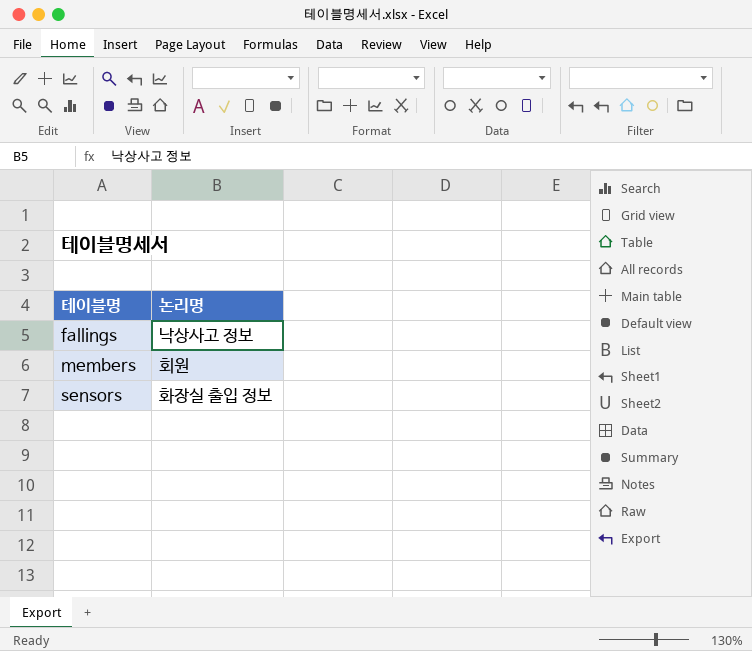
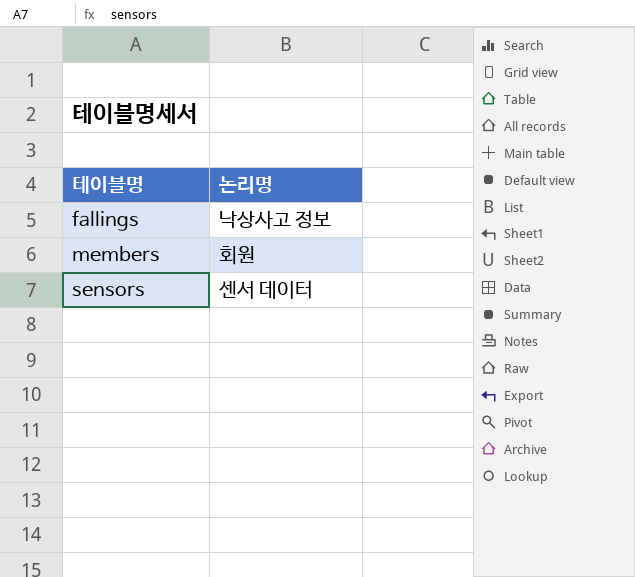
sensors | 논리명: 화장실 출입 정보 -> 센서 데이터

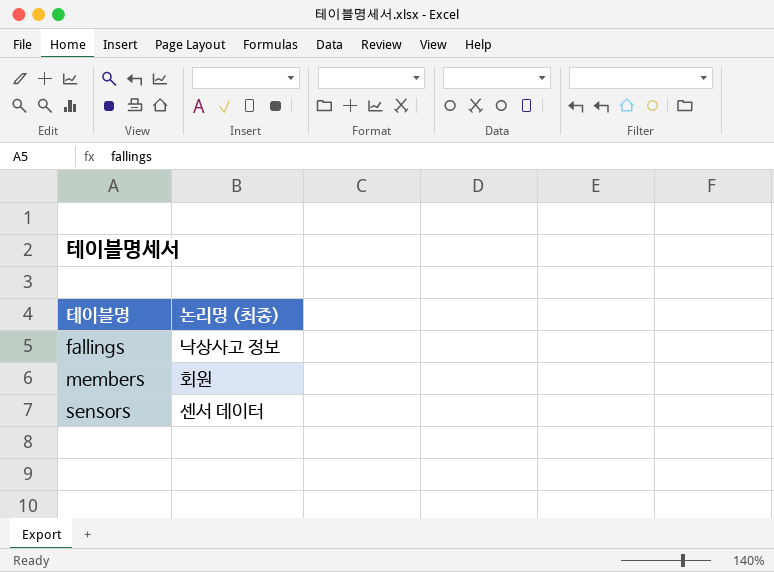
column name: 논리명 -> 논리명 (최종)

